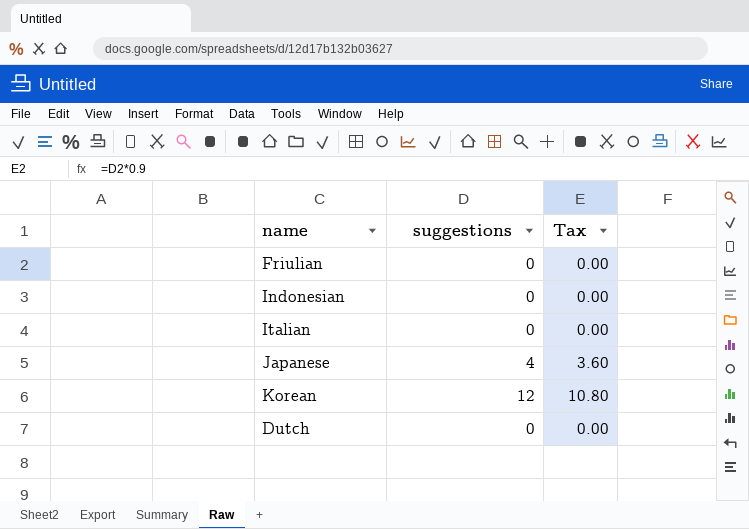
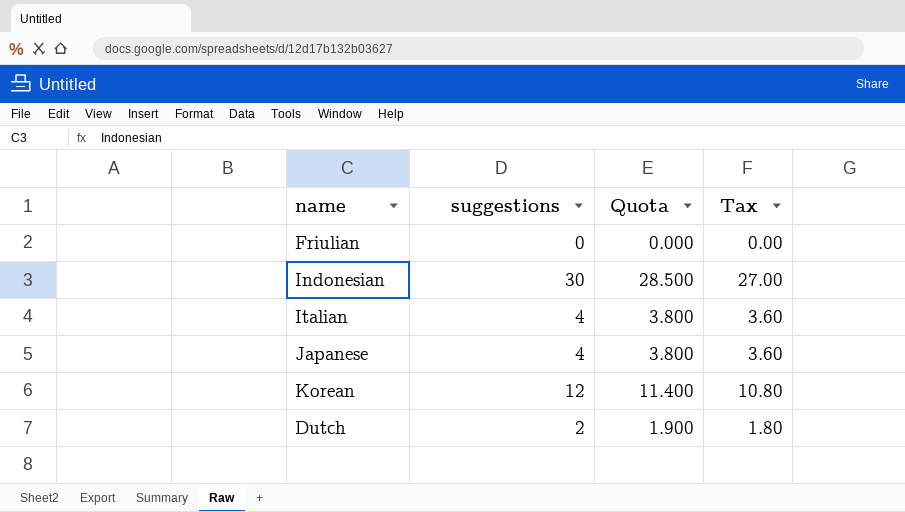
column Quota | formula: none -> [suggestions] * 0.95
Indonesian | suggestions: 0 -> 30
Indonesian | Tax: 0.00 -> 27.00
Italian | suggestions: 0 -> 4
Italian | Tax: 0.00 -> 3.60
Dutch | suggestions: 0 -> 2
Dutch | Tax: 0.00 -> 1.80

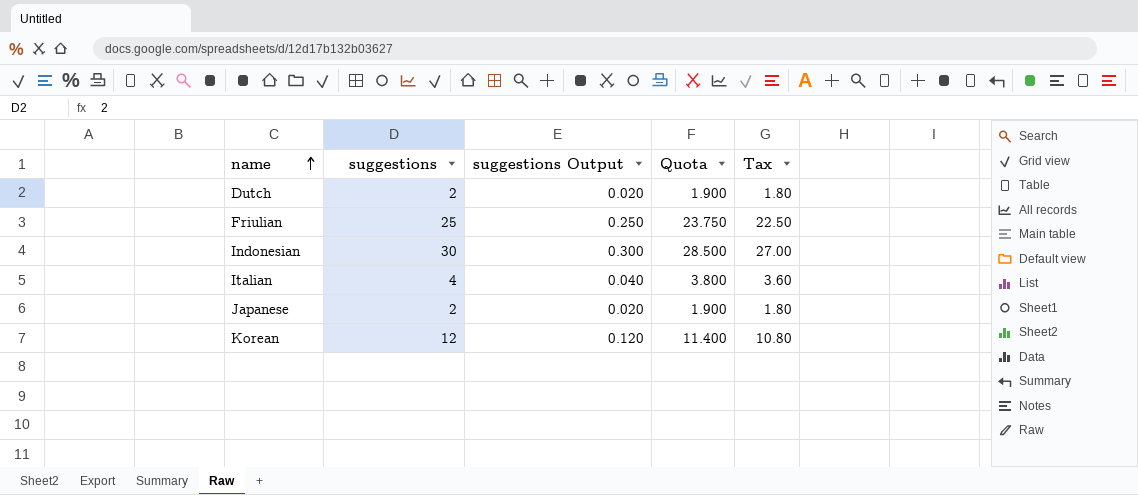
row order: none -> name ascending
column suggestions Output | formula: none -> [suggestions] * 0.01
Friulian | suggestions: 0 -> 25
Friulian | Quota: 0.000 -> 23.750
Friulian | Tax: 0.00 -> 22.50
Japanese | suggestions: 4 -> 2
Japanese | Quota: 3.800 -> 1.900
Japanese | Tax: 3.60 -> 1.80

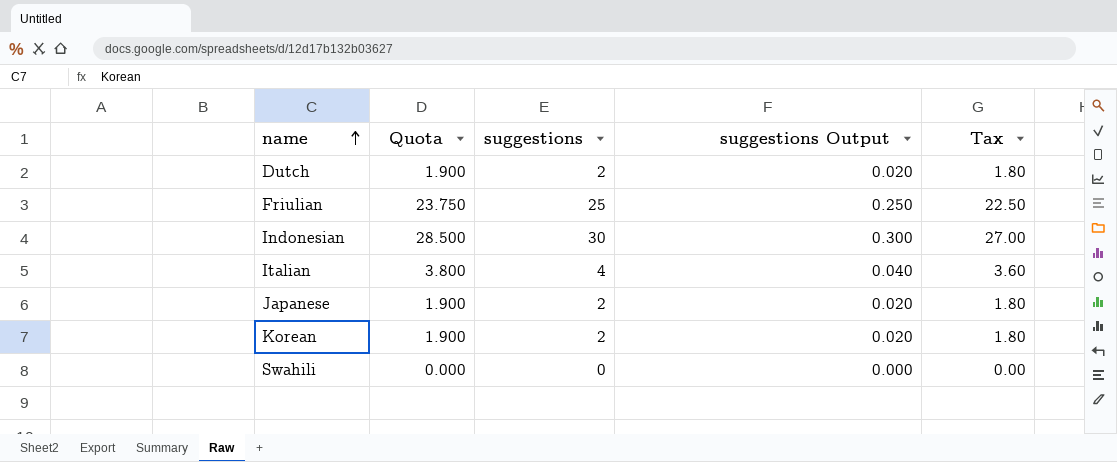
column Quota | position: 4 -> 2
Korean | Quota: 11.400 -> 1.900
Korean | suggestions: 12 -> 2
Korean | suggestions Output: 0.120 -> 0.020
Korean | Tax: 10.80 -> 1.80
row Swahili: none -> 0.000 | 0 | 0.000 | 0.00

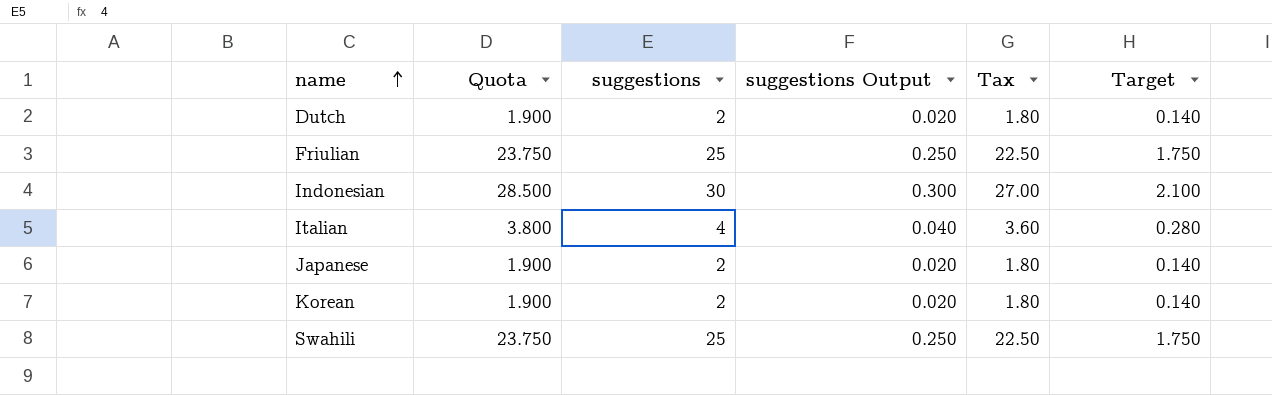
column Target | formula: none -> [suggestions] * 0.07
Swahili | Quota: 0.000 -> 23.750
Swahili | suggestions: 0 -> 25
Swahili | suggestions Output: 0.000 -> 0.250
Swahili | Tax: 0.00 -> 22.50

